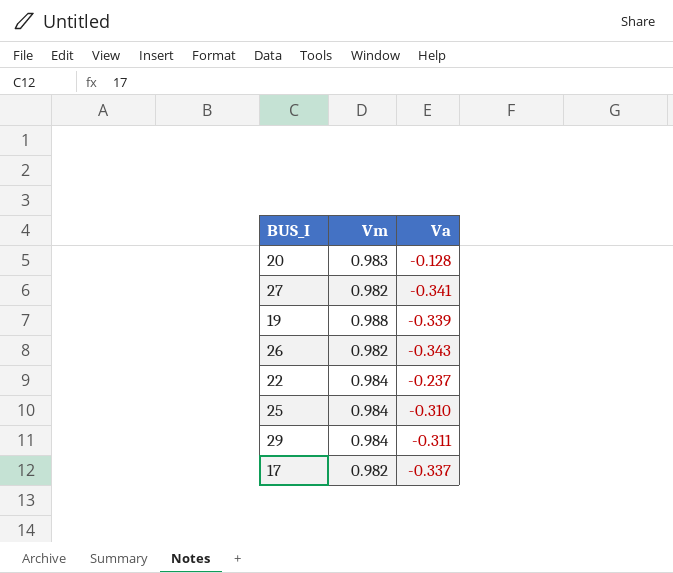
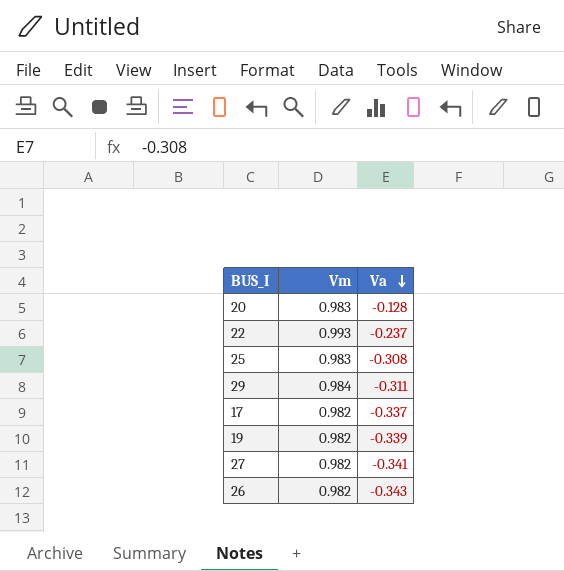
row order: none -> Va descending
22 | Vm: 0.984 -> 0.993
25 | Vm: 0.984 -> 0.983
25 | Va: -0.310 -> -0.308
19 | Vm: 0.988 -> 0.982

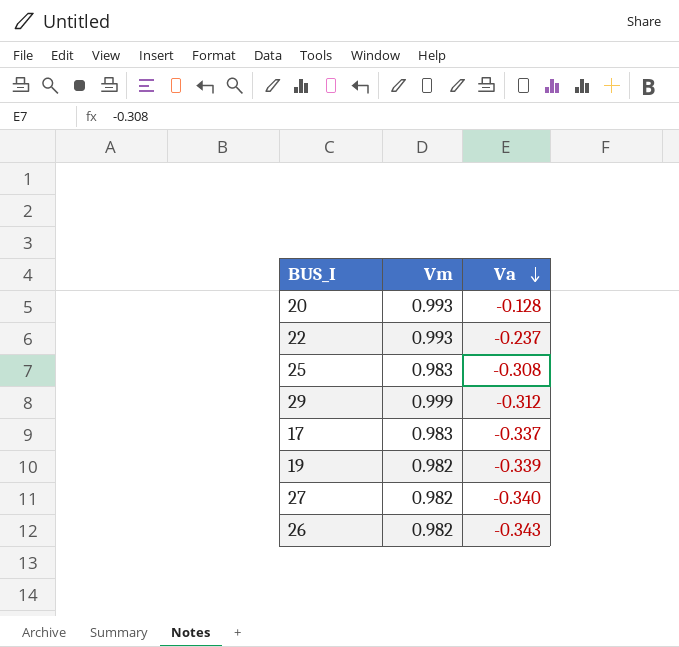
20 | Vm: 0.983 -> 0.993
29 | Vm: 0.984 -> 0.999
29 | Va: -0.311 -> -0.312
17 | Vm: 0.982 -> 0.983
27 | Va: -0.341 -> -0.340

